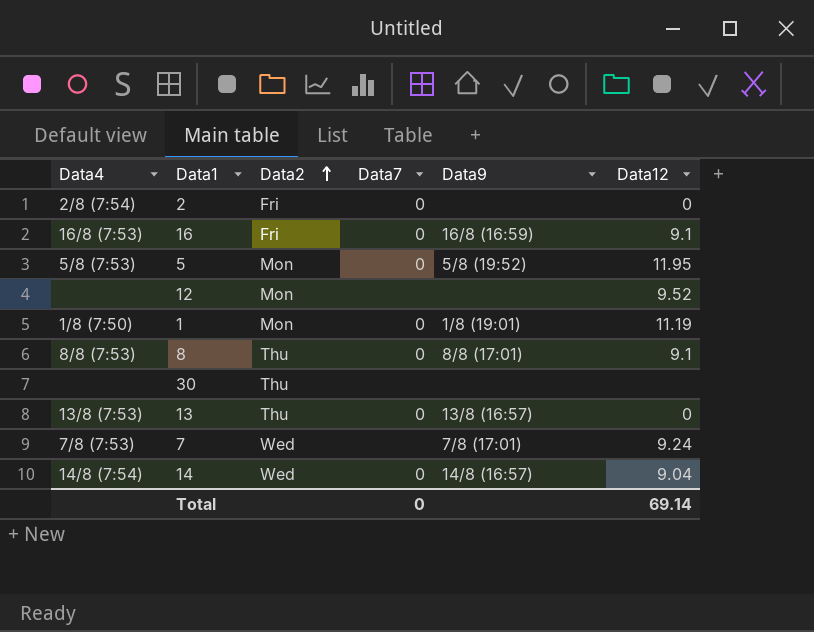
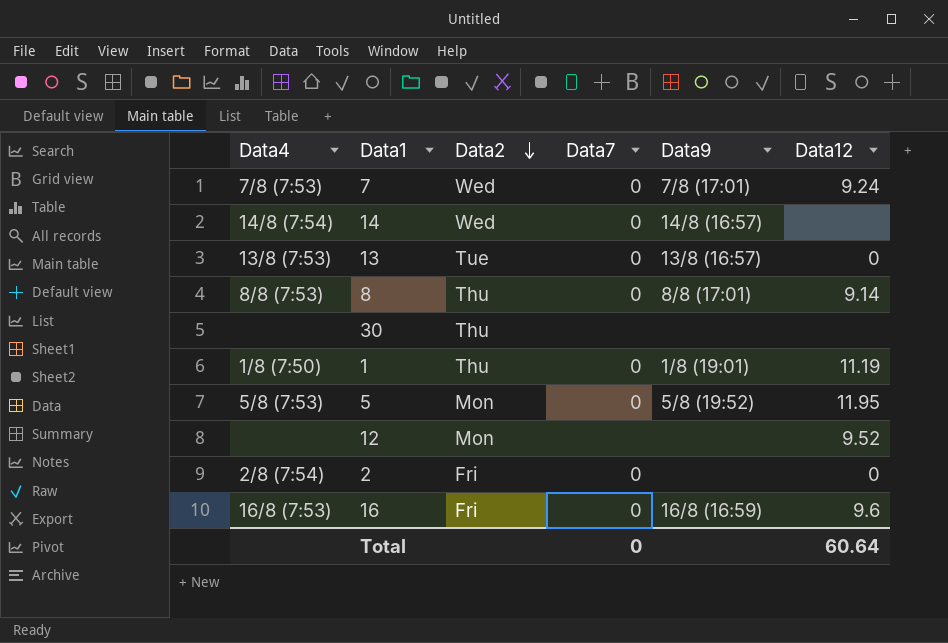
row order: Data2 ascending -> Data2 descending
7 | Data7: none -> 0
14 | Data12: 9.04 -> none
13 | Data2: Thu -> Tue
8 | Data12: 9.1 -> 9.14
1 | Data2: Mon -> Thu
16 | Data12: 9.1 -> 9.6
Total | Data12: 69.14 -> 60.64

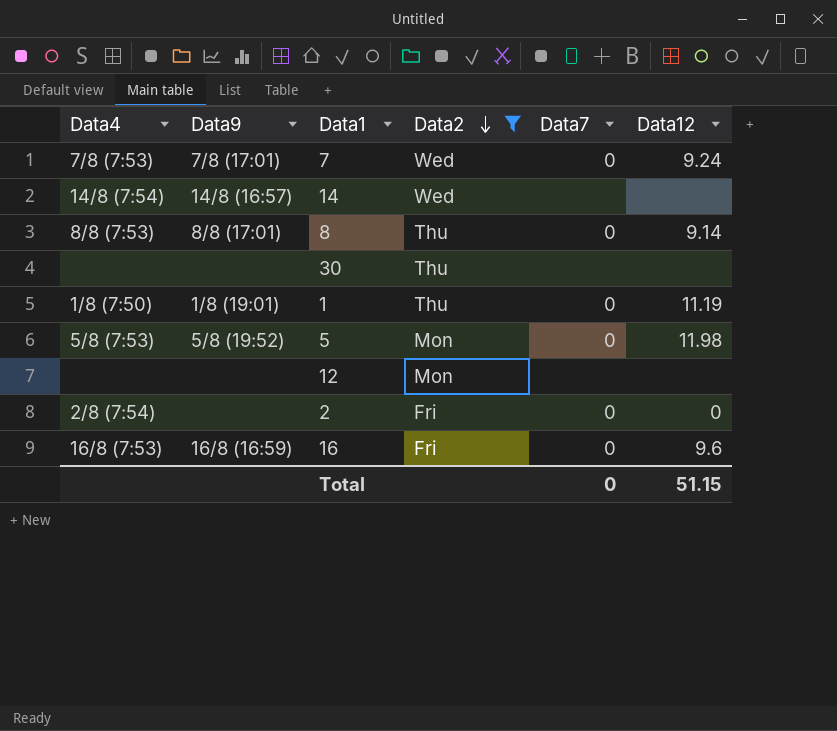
filter: none -> Data2 != Tue
column Data9 | position: 5 -> 2
14 | Data7: 0 -> none
5 | Data12: 11.95 -> 11.98
12 | Data12: 9.52 -> none
Total | Data12: 60.64 -> 51.15

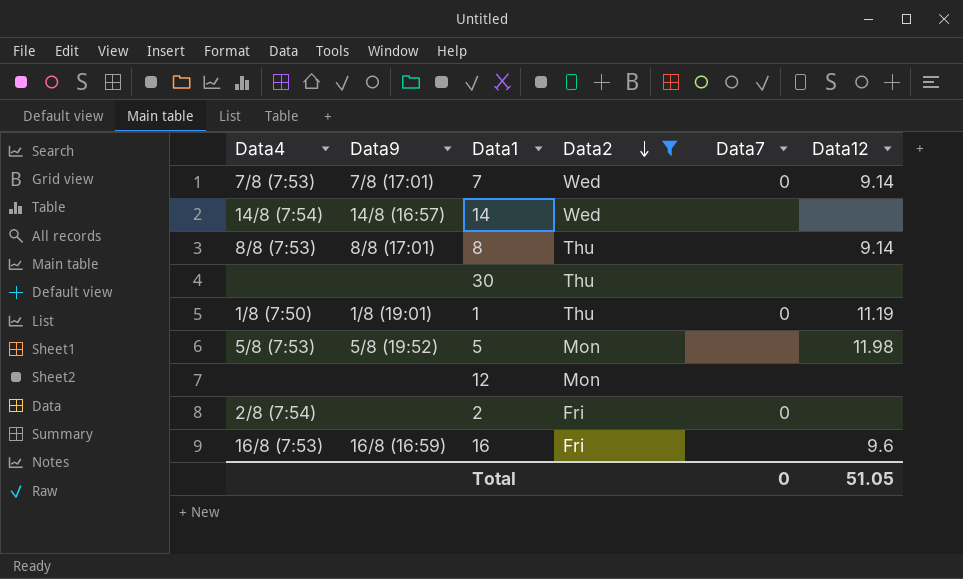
7 | Data12: 9.24 -> 9.14
8 | Data7: 0 -> none
5 | Data7: 0 -> none
2 | Data12: 0 -> none
16 | Data7: 0 -> none
Total | Data12: 51.15 -> 51.05

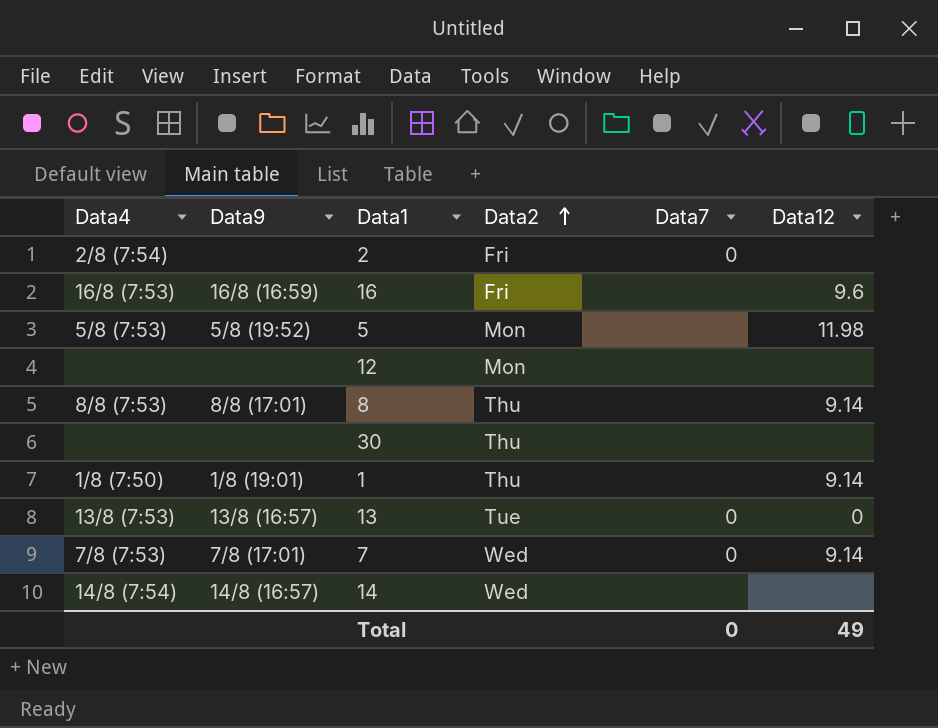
filter: Data2 != Tue -> none
row order: Data2 descending -> Data2 ascending
1 | Data7: 0 -> none
1 | Data12: 11.19 -> 9.14
Total | Data12: 51.05 -> 49

